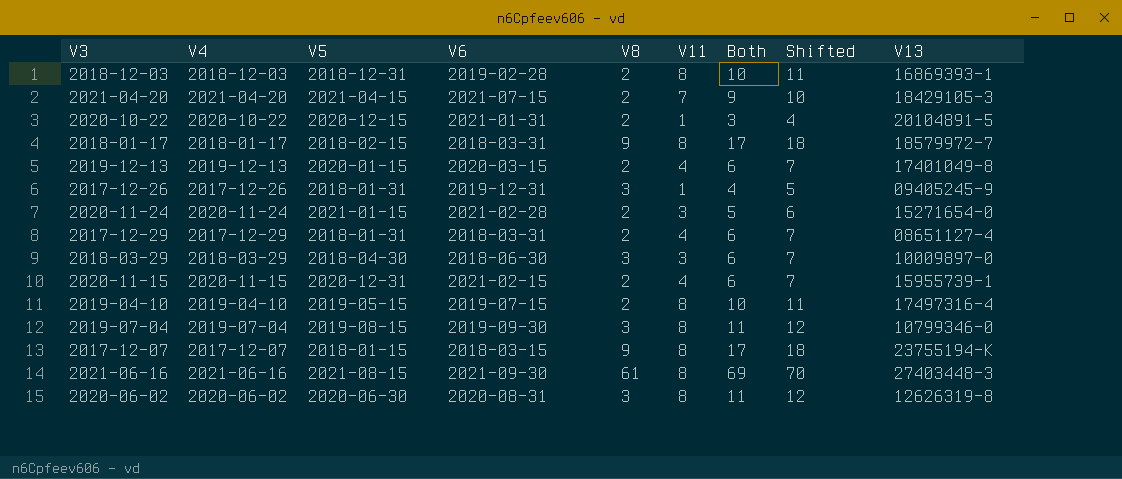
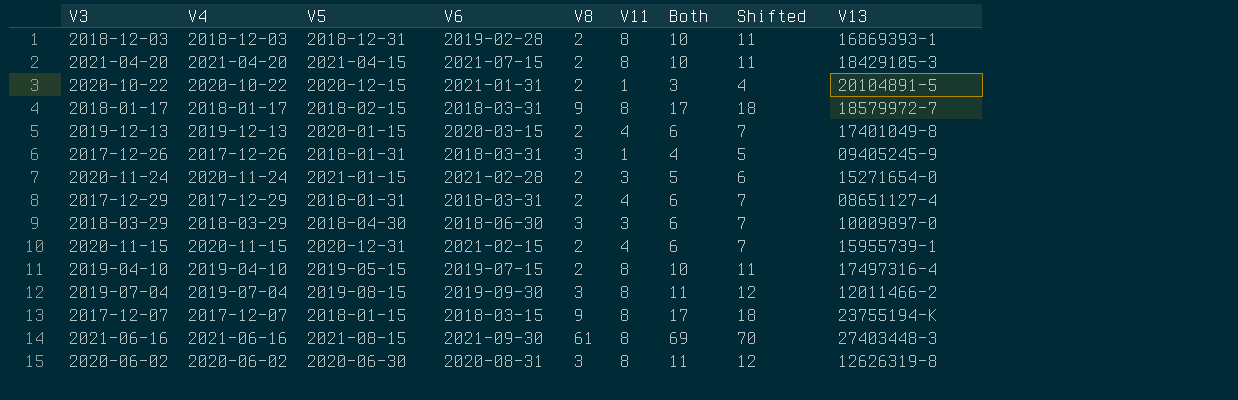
2021-04-20 | V11: 7 -> 8
2021-04-20 | Both: 9 -> 10
2021-04-20 | Shifted: 10 -> 11
2017-12-26 | V6: 2019-12-31 -> 2018-03-31
2019-07-04 | V13: 10799346-0 -> 12011466-2

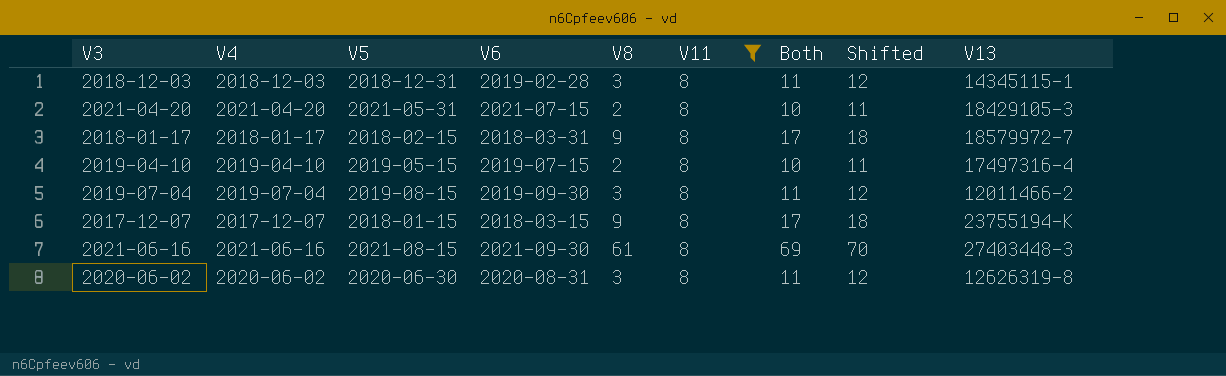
filter: none -> V11 = 8
2018-12-03 | V8: 2 -> 3
2018-12-03 | Both: 10 -> 11
2018-12-03 | Shifted: 11 -> 12
2018-12-03 | V13: 16869393-1 -> 14345115-1
2021-04-20 | V5: 2021-04-15 -> 2021-05-31

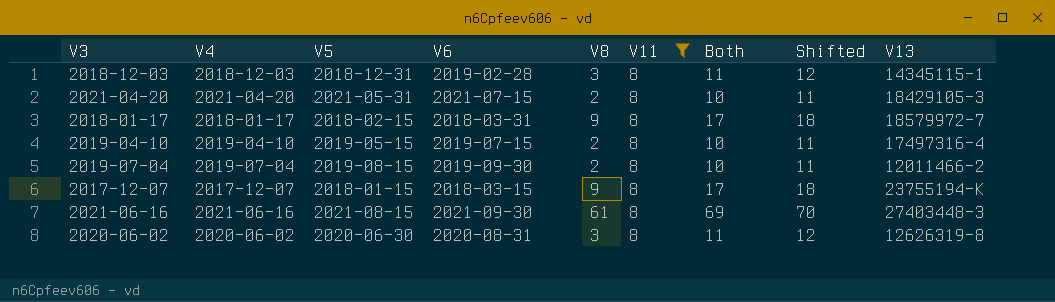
2019-07-04 | V8: 3 -> 2
2019-07-04 | Both: 11 -> 10
2019-07-04 | Shifted: 12 -> 11

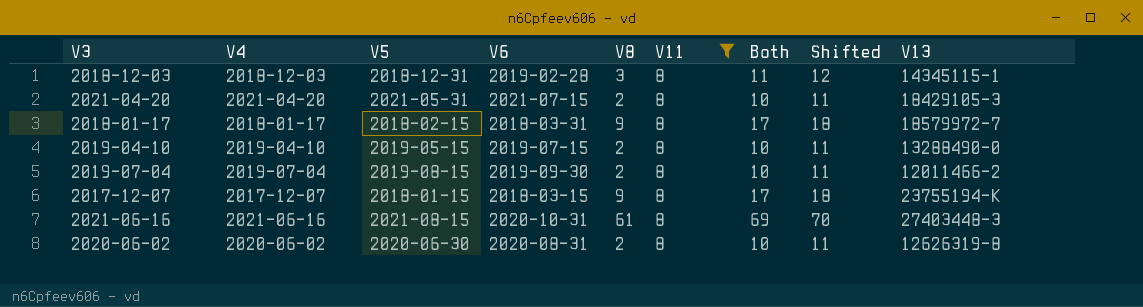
2019-04-10 | V13: 17497316-4 -> 13288490-0
2021-06-16 | V6: 2021-09-30 -> 2020-10-31
2020-06-02 | V8: 3 -> 2
2020-06-02 | Both: 11 -> 10
2020-06-02 | Shifted: 12 -> 11

